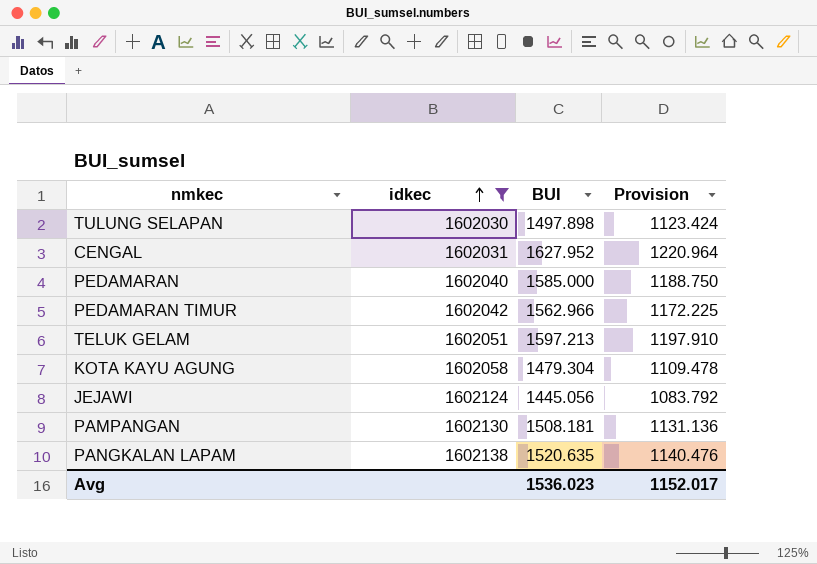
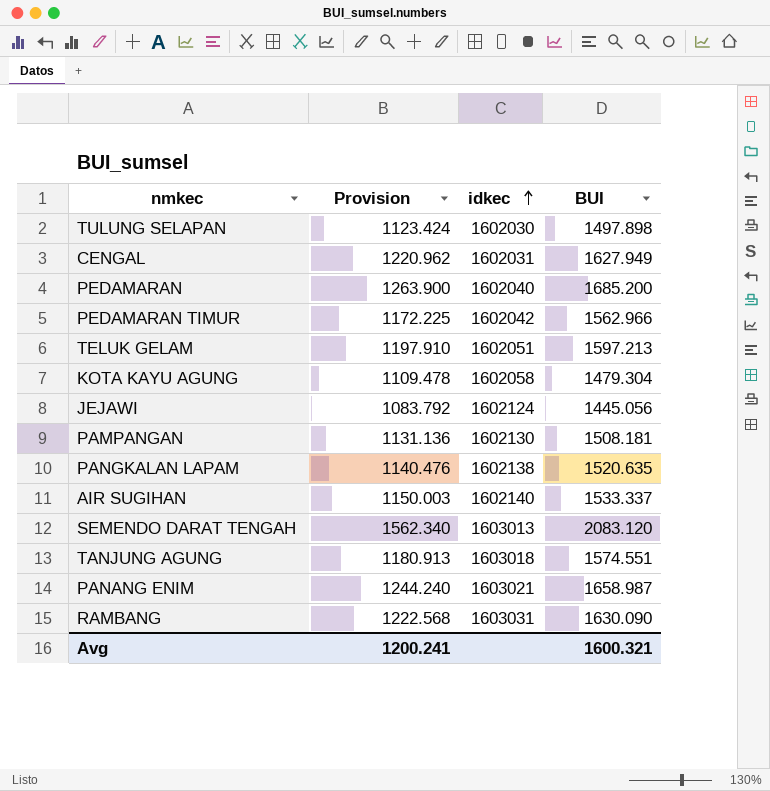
filter: idkec <= 1602138 -> none
column Provision | position: 4 -> 2
CENGAL | Provision: 1220.964 -> 1220.962
CENGAL | BUI: 1627.952 -> 1627.949
PEDAMARAN | Provision: 1188.750 -> 1263.900
PEDAMARAN | BUI: 1585.000 -> 1685.200
Avg | Provision: 1152.017 -> 1200.241
Avg | BUI: 1536.023 -> 1600.321

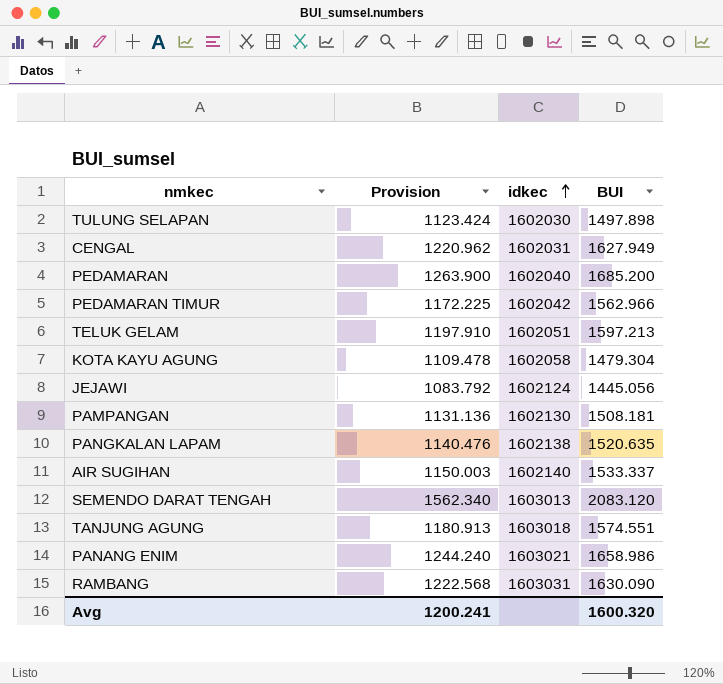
PANANG ENIM | BUI: 1658.987 -> 1658.986
Avg | BUI: 1600.321 -> 1600.320

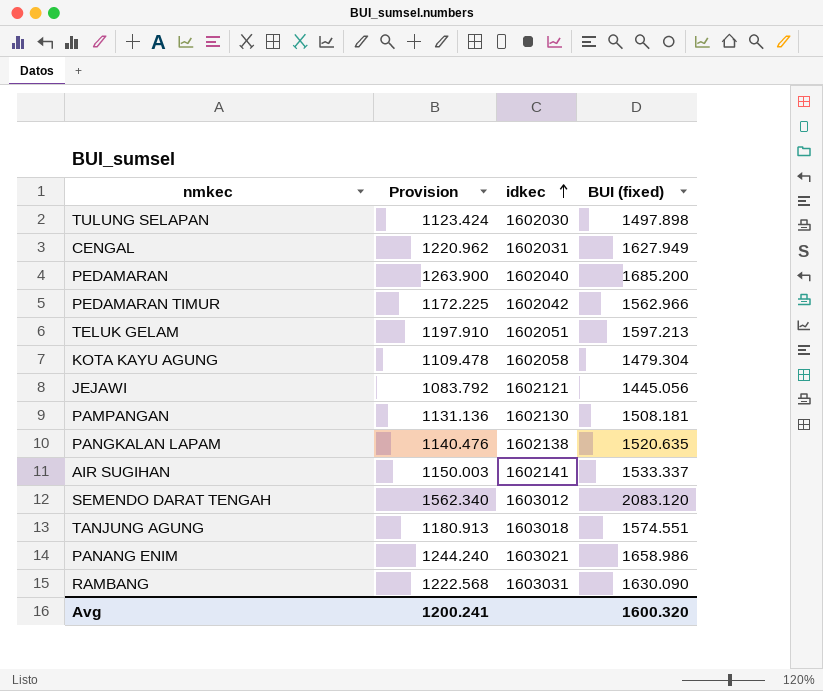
column name: BUI -> BUI (fixed)
JEJAWI | idkec: 1602124 -> 1602121
AIR SUGIHAN | idkec: 1602140 -> 1602141
SEMENDO DARAT TENGAH | idkec: 1603013 -> 1603012

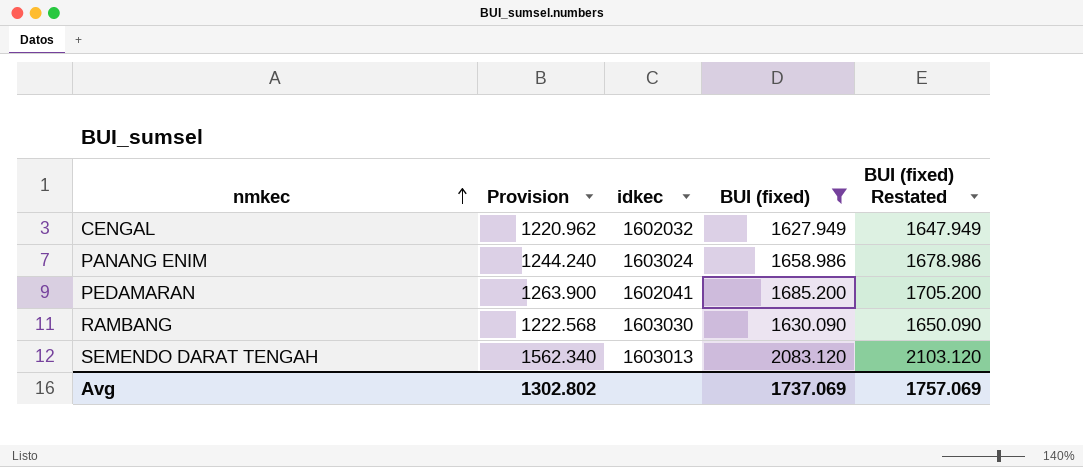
filter: none -> BUI (fixed) >= 1627.949
row order: idkec ascending -> nmkec ascending
column BUI (fixed) Restated | formula: none -> [BUI (fixed)] + 20
CENGAL | idkec: 1602031 -> 1602032
PANANG ENIM | idkec: 1603021 -> 1603024
PEDAMARAN | idkec: 1602040 -> 1602041
RAMBANG | idkec: 1603031 -> 1603030
SEMENDO DARAT TENGAH | idkec: 1603012 -> 1603013
Avg | Provision: 1200.241 -> 1302.802
Avg | BUI (fixed): 1600.320 -> 1737.069

